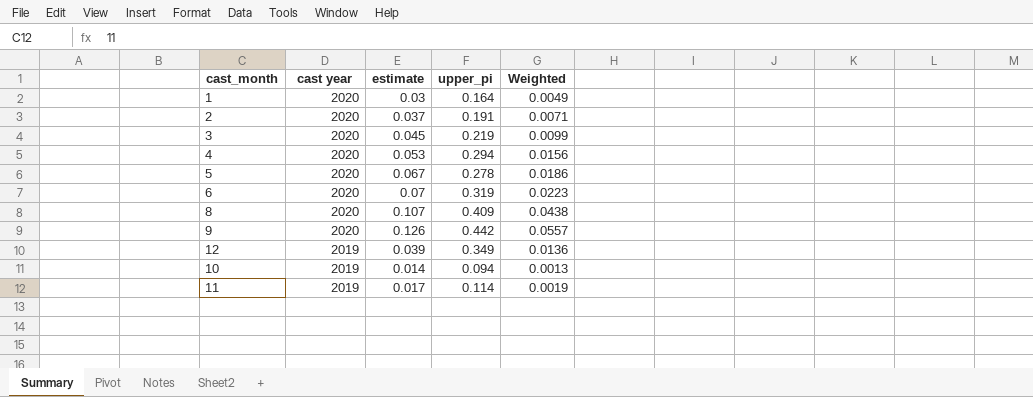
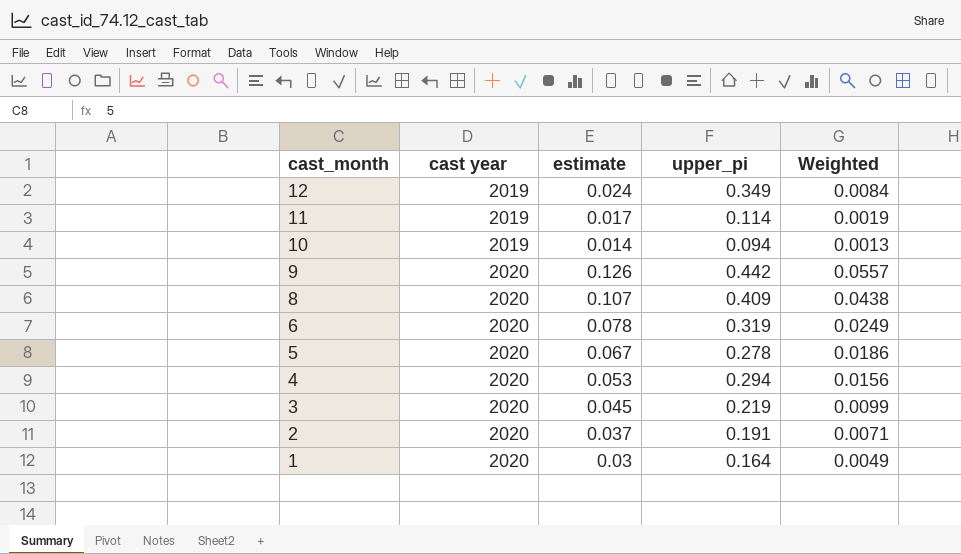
row order: cast year descending -> cast_month descending
12 | estimate: 0.039 -> 0.024
12 | Weighted: 0.0136 -> 0.0084
6 | estimate: 0.07 -> 0.078
6 | Weighted: 0.0223 -> 0.0249

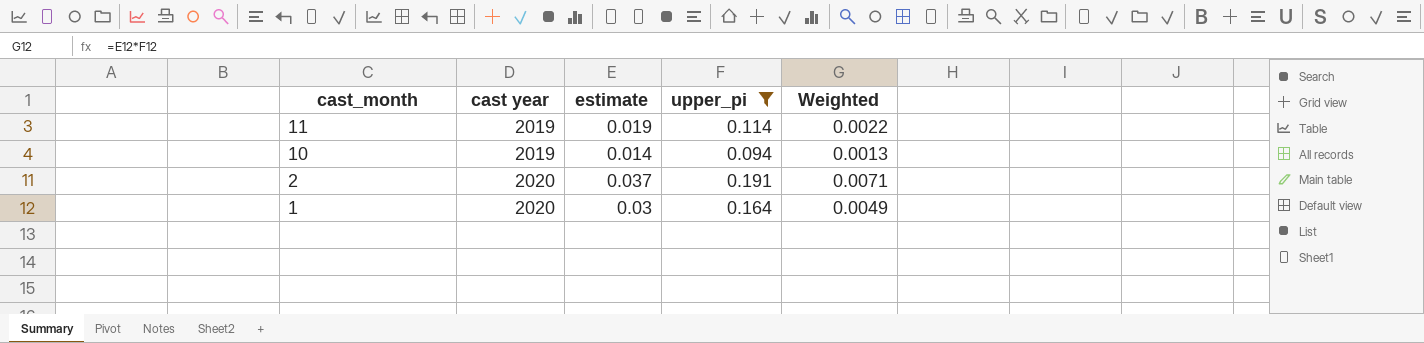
filter: none -> upper_pi <= 0.191
11 | estimate: 0.017 -> 0.019
11 | Weighted: 0.0019 -> 0.0022

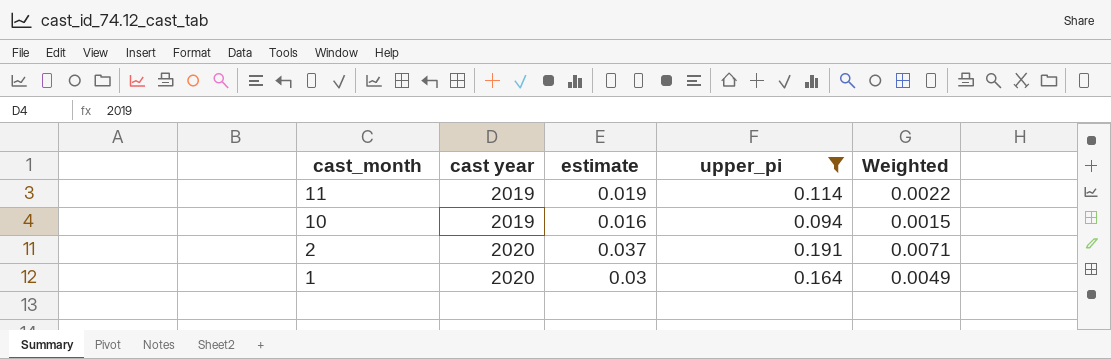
10 | estimate: 0.014 -> 0.016
10 | Weighted: 0.0013 -> 0.0015

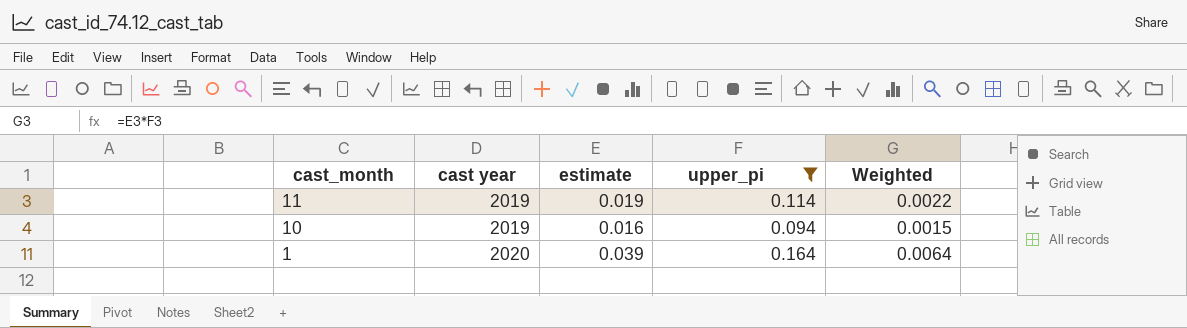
row 2: 2020 | 0.037 | 0.191 | 0.0071 -> none
1 | estimate: 0.03 -> 0.039
1 | Weighted: 0.0049 -> 0.0064

